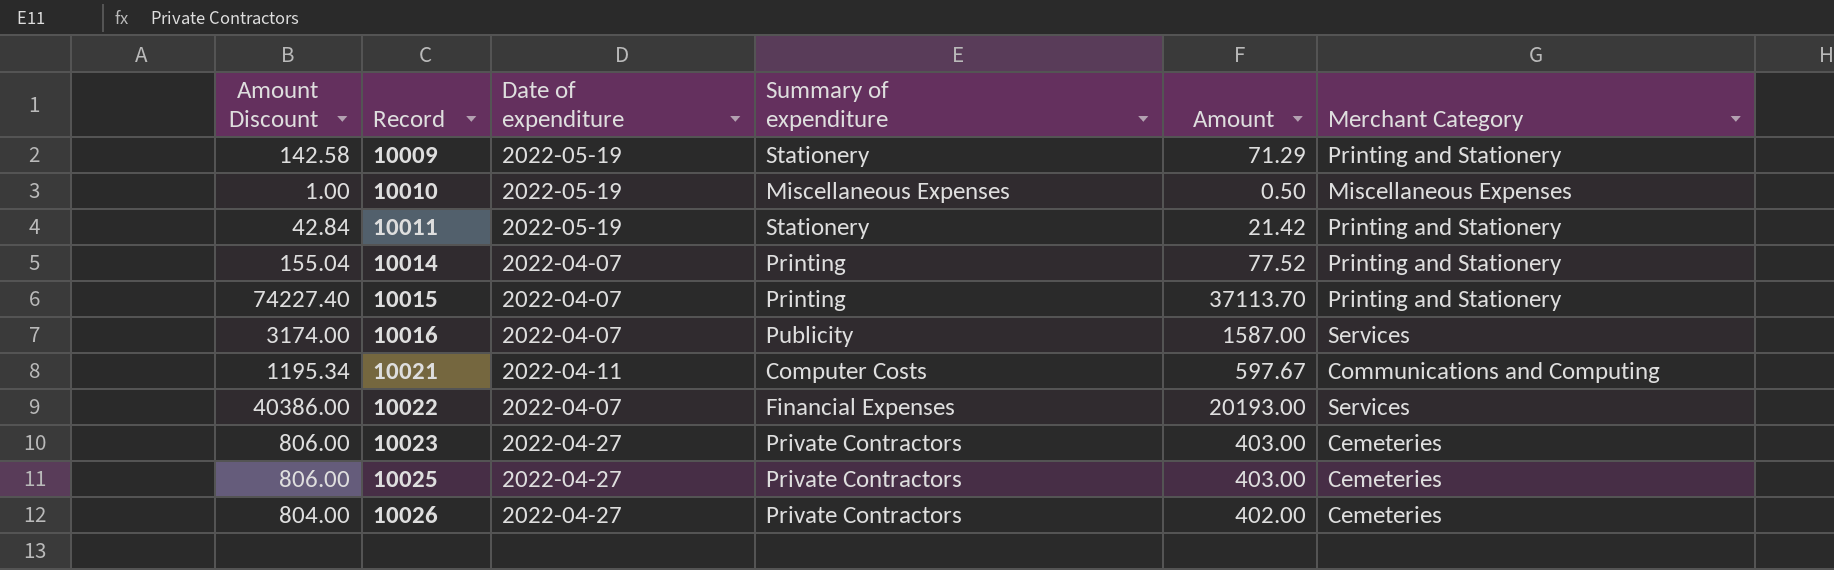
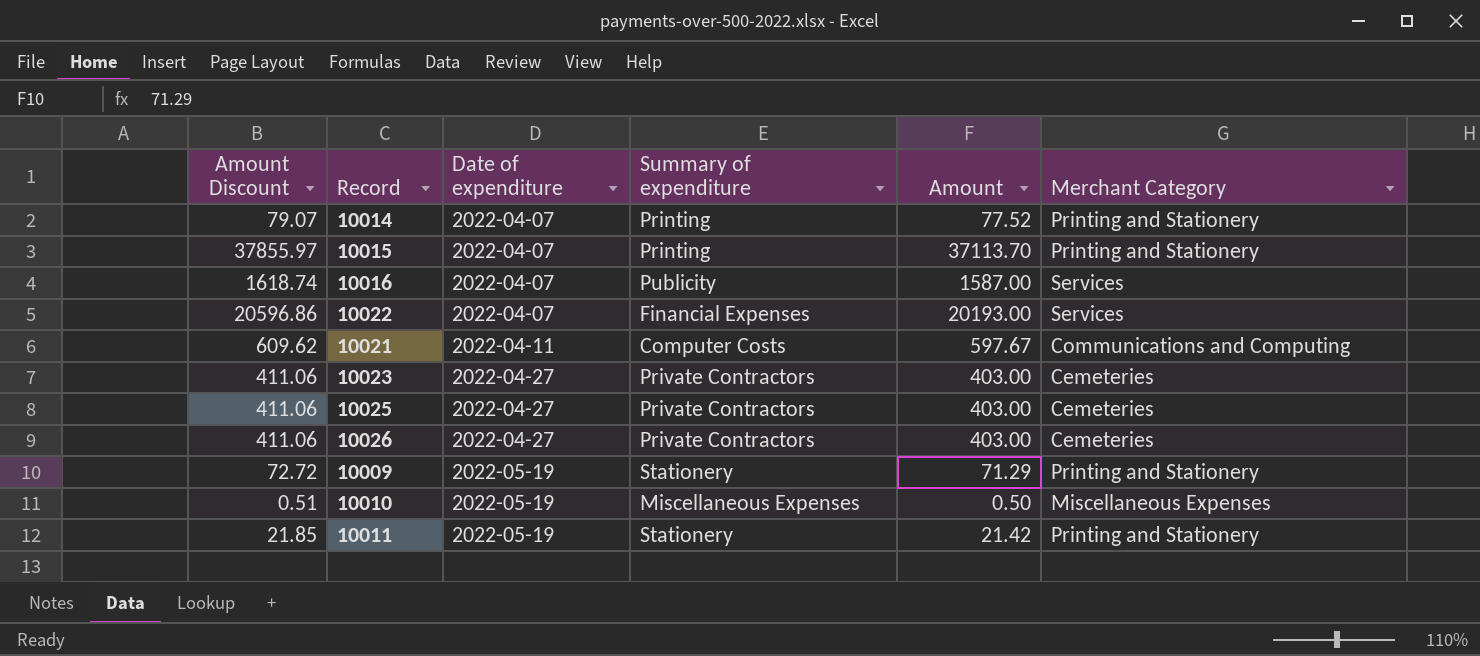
row order: Record ascending -> Date of expenditure ascending
column Amount Discount | formula: [Amount] * 2 -> [Amount] * 1.02
10026 | Amount: 402.00 -> 403.00

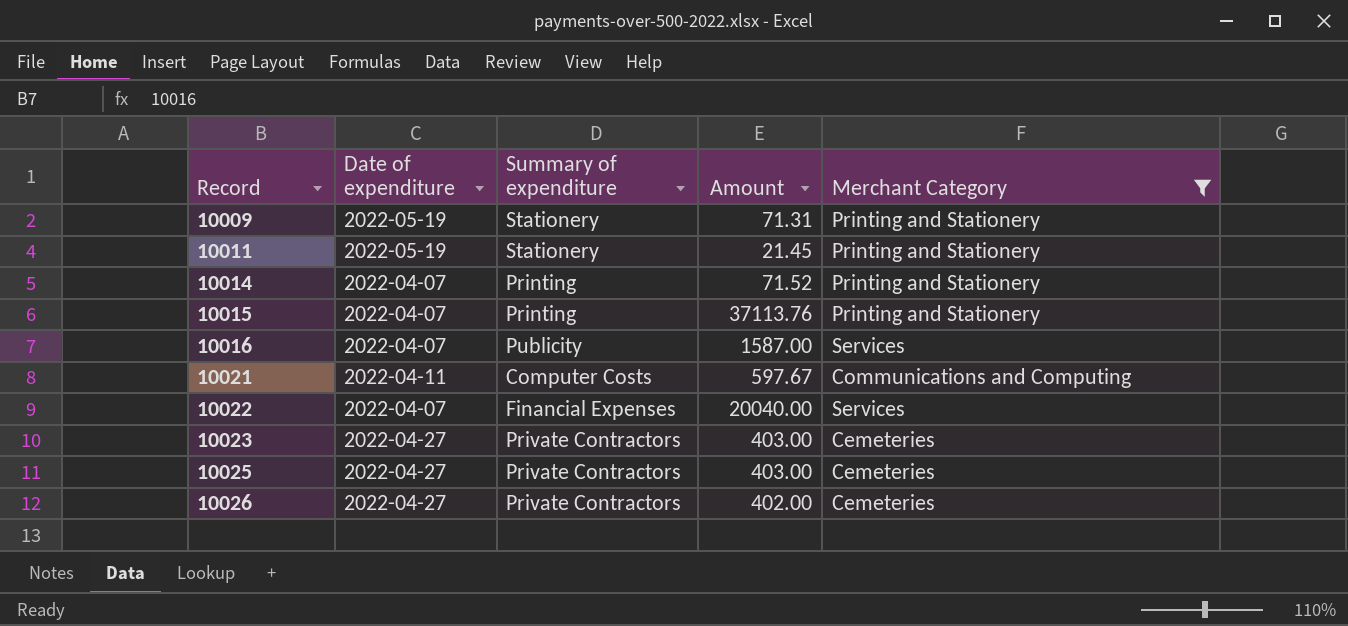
filter: none -> Merchant Category != Miscellaneous Expenses
row order: Date of expenditure ascending -> Record ascending
column Amount Discount | formula: [Amount] * 1.02 -> none
10009 | Amount: 71.29 -> 71.31
10011 | Amount: 21.42 -> 21.45
10014 | Amount: 77.52 -> 71.52
10015 | Amount: 37113.70 -> 37113.76
10022 | Amount: 20193.00 -> 20040.00
10026 | Amount: 403.00 -> 402.00

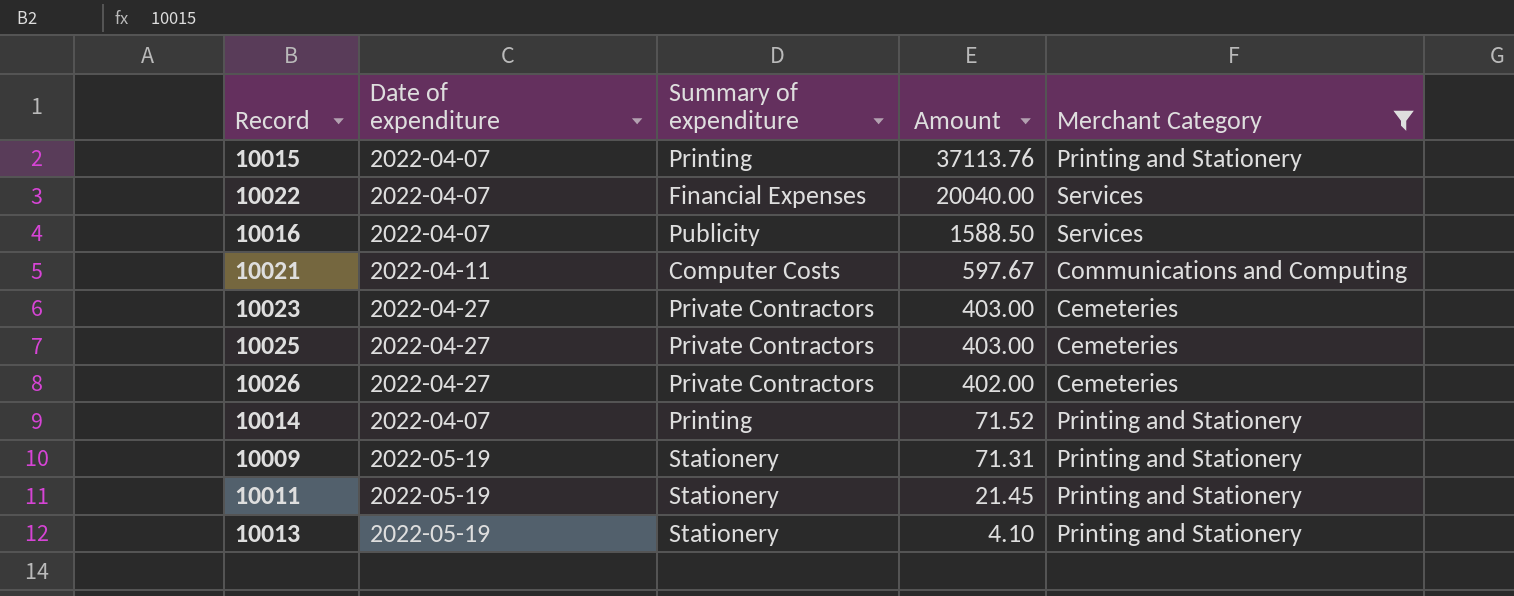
row order: Record ascending -> Amount descending
10016 | Amount: 1587.00 -> 1588.50
row 10013: none -> 2022-05-19 | Stationery | 4.10 | Printing and Stationery

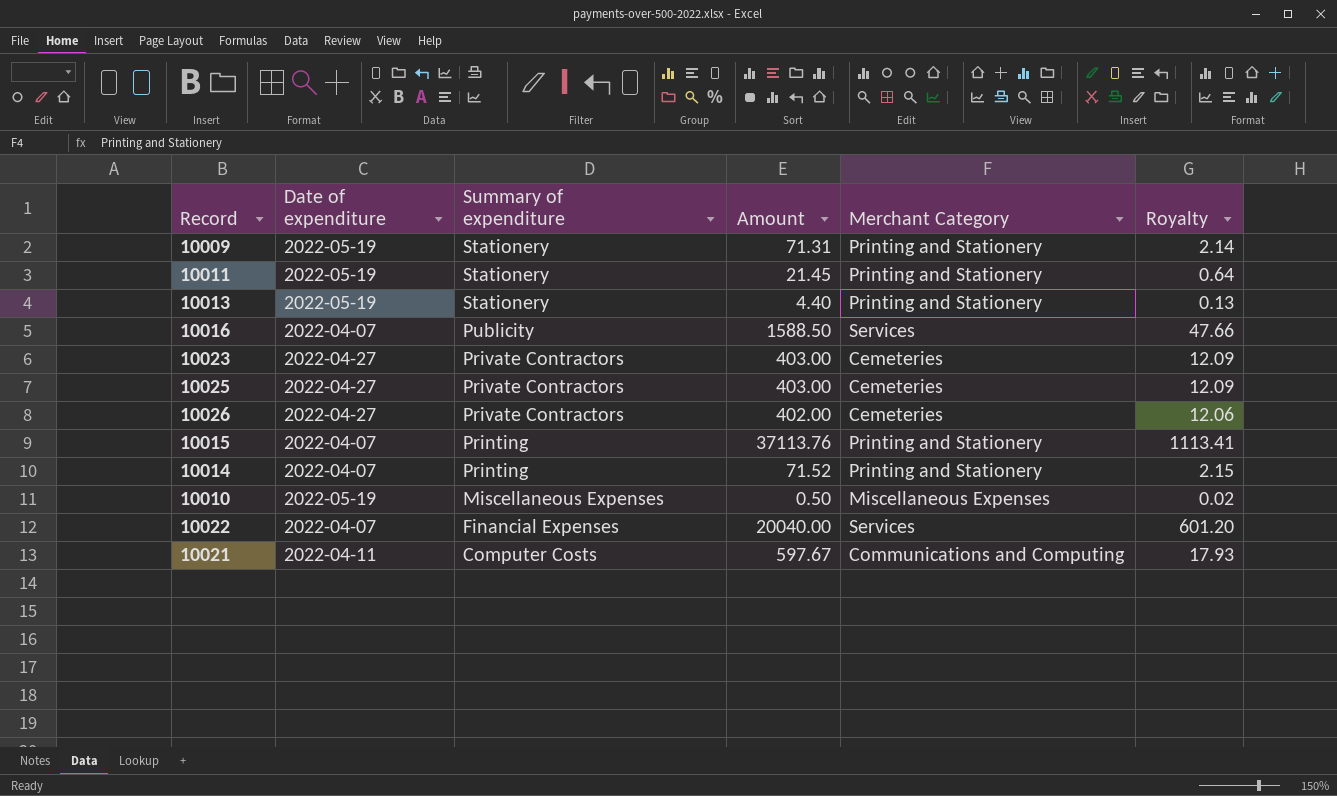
filter: Merchant Category != Miscellaneous Expenses -> none
row order: Amount descending -> Summary of expenditure descending
column Royalty | formula: none -> [Amount] * 0.03
10013 | Amount: 4.10 -> 4.40

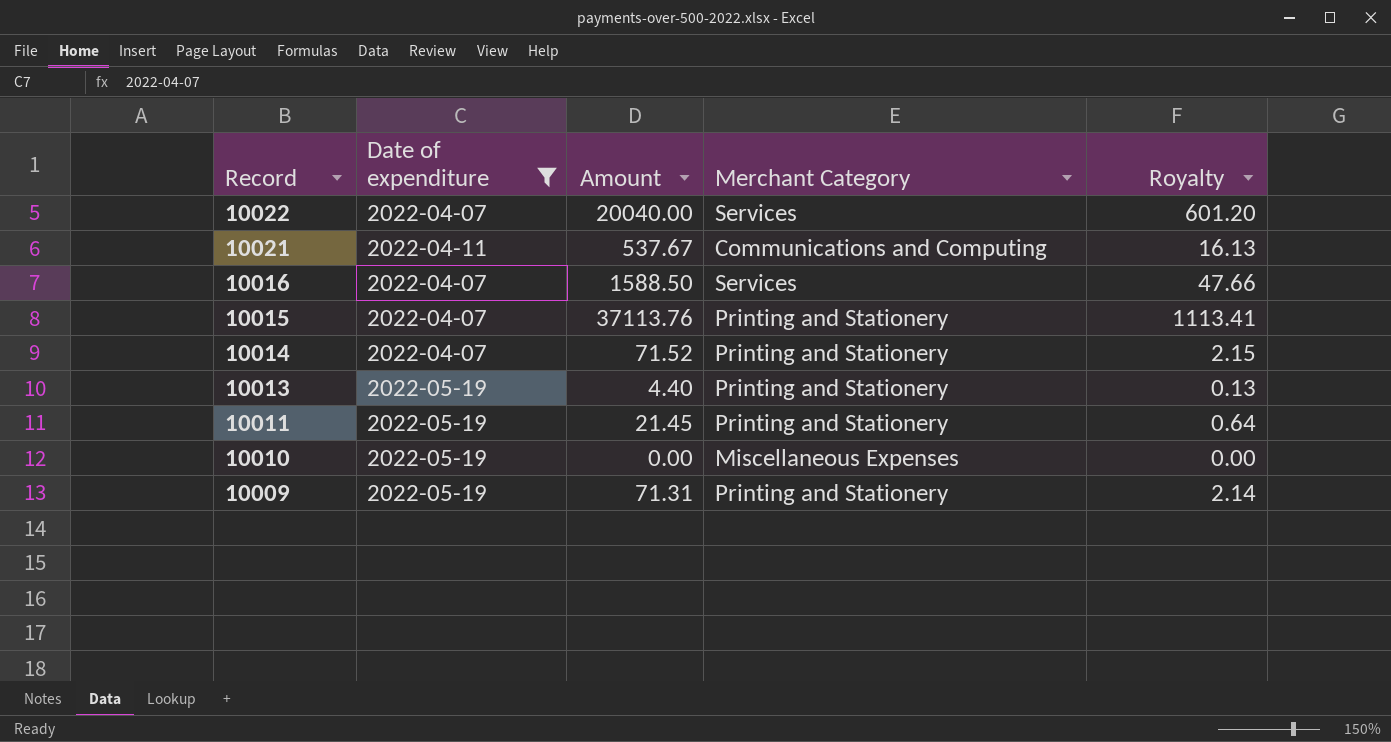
filter: none -> Date of expenditure != 2022-04-27
row order: Summary of expenditure descending -> Record descending
column Summary of expenditure | position: 3 -> none
10021 | Amount: 597.67 -> 537.67
10021 | Royalty: 17.93 -> 16.13
10010 | Amount: 0.50 -> 0.00
10010 | Royalty: 0.02 -> 0.00

